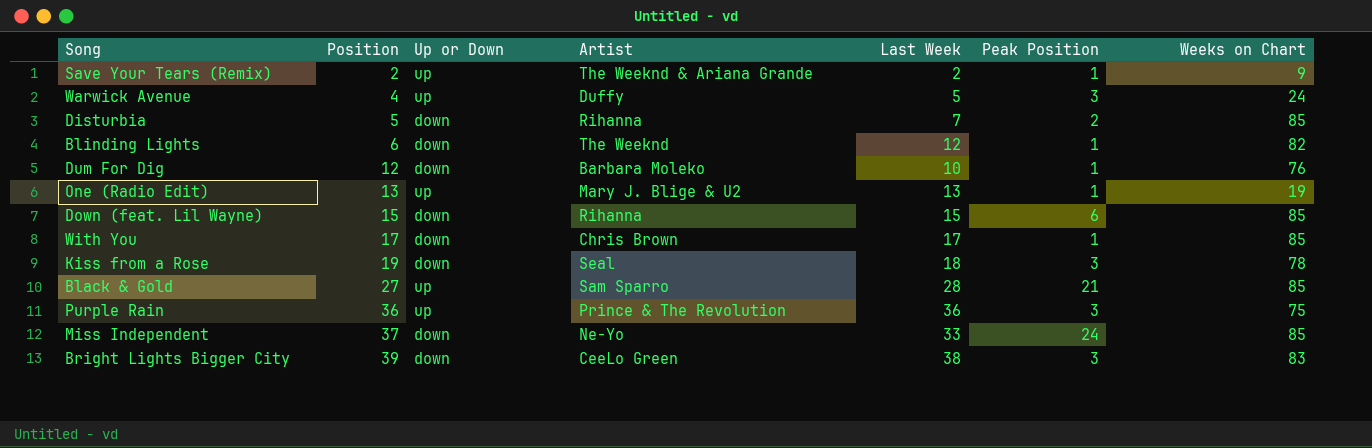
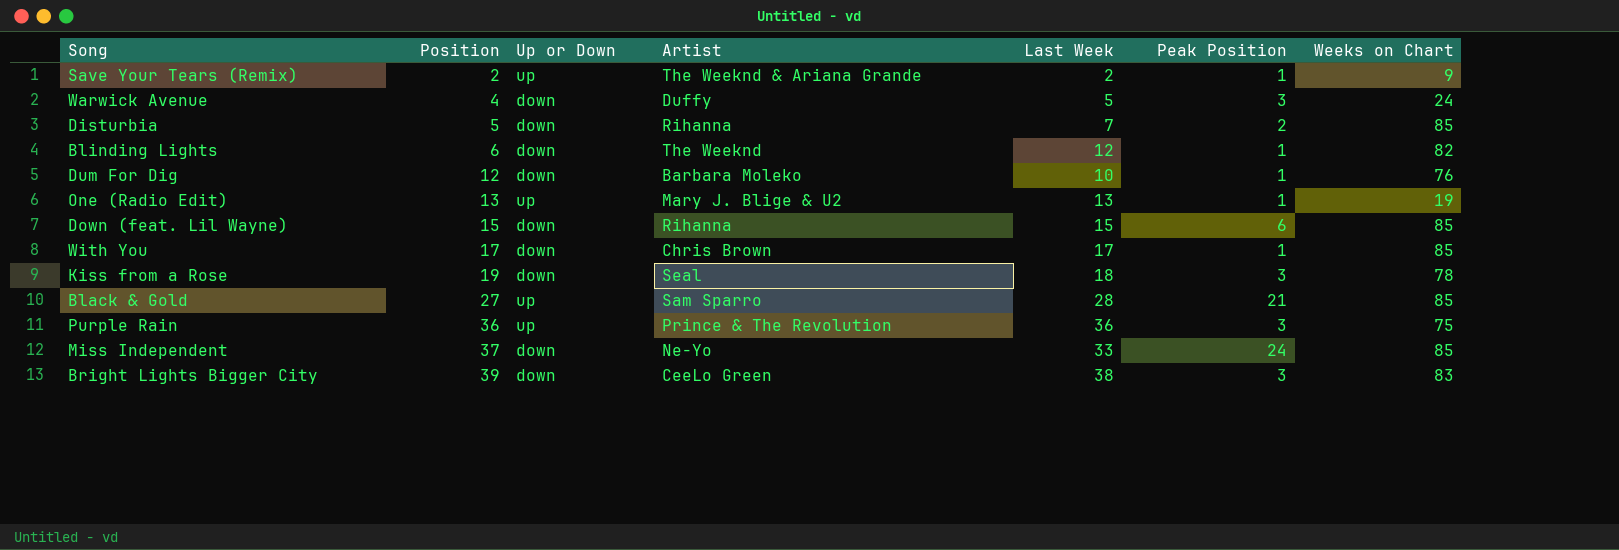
Warwick Avenue | Up or Down: up -> down

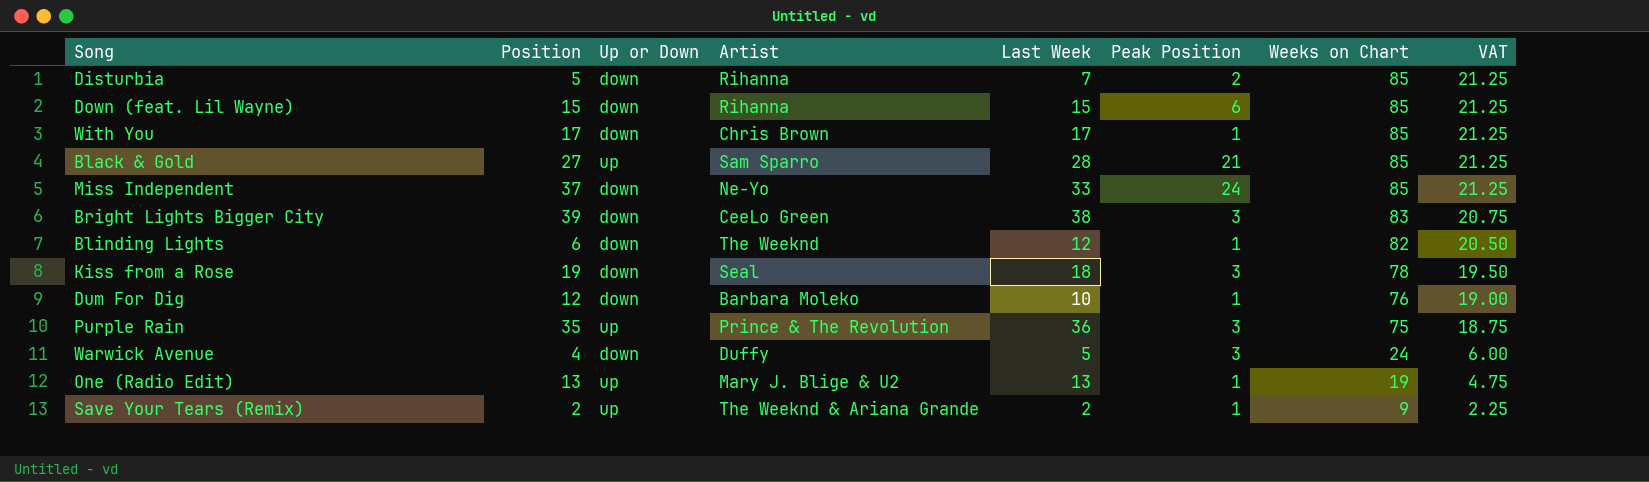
row order: Position ascending -> Weeks on Chart descending
column VAT | formula: none -> [Weeks on Chart] * 0.25
Purple Rain | Position: 36 -> 35

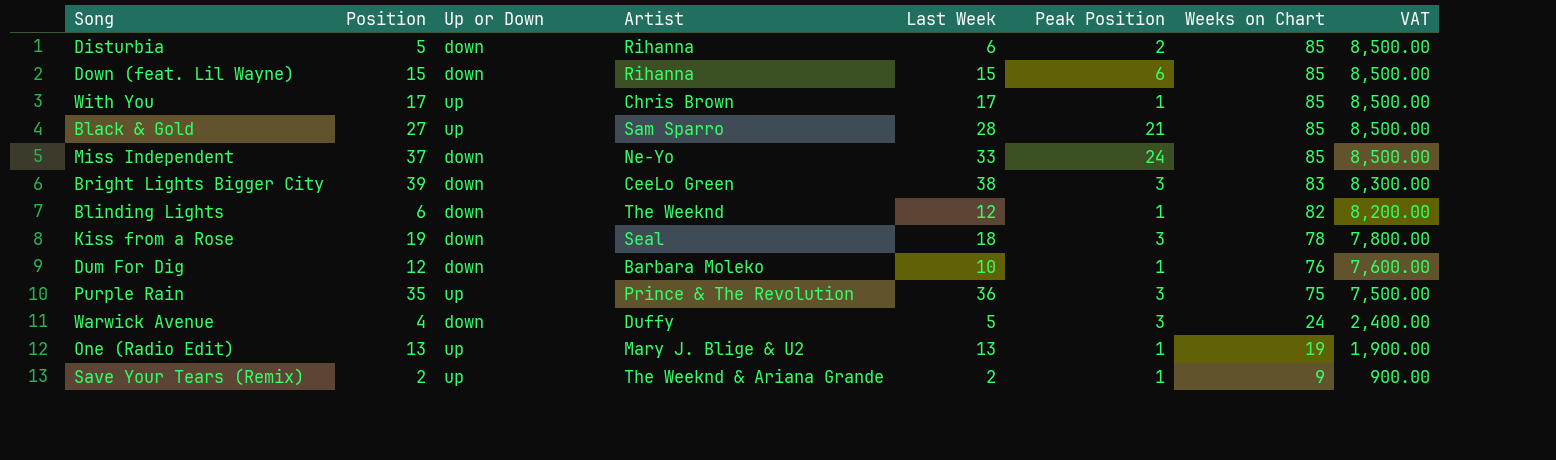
column VAT | formula: [Weeks on Chart] * 0.25 -> [Weeks on Chart] * 100
Disturbia | Last Week: 7 -> 6
With You | Up or Down: down -> up

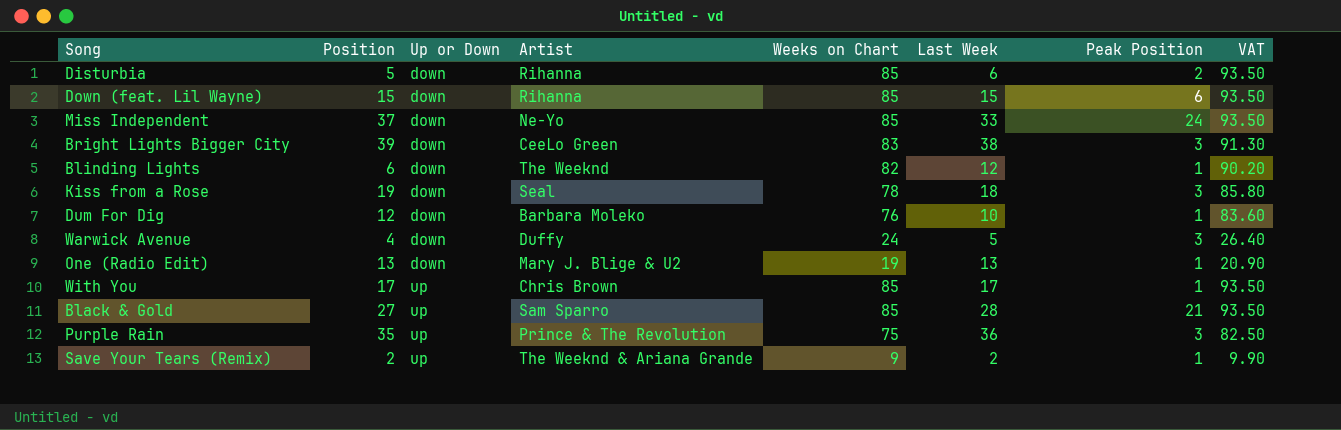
row order: Weeks on Chart descending -> Up or Down ascending
column Weeks on Chart | position: 7 -> 5
column VAT | formula: [Weeks on Chart] * 100 -> [Weeks on Chart] * 1.1
One (Radio Edit) | Up or Down: up -> down

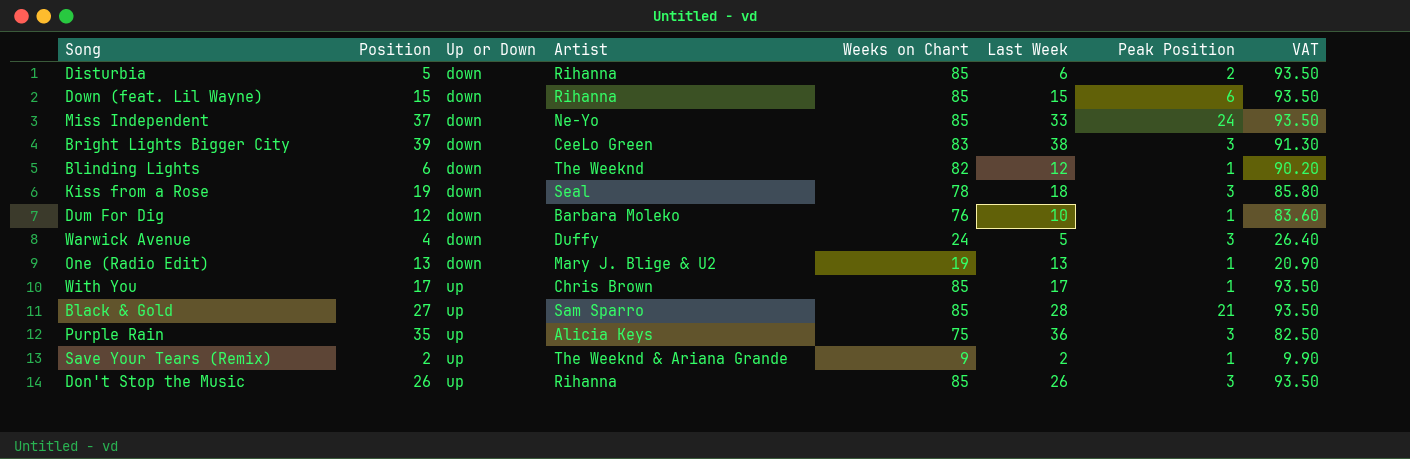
Purple Rain | Artist: Prince & The Revolution -> Alicia Keys
row Don't Stop the Music: none -> 26 | up | Rihanna | 85 | 26 | 3 | 93.50

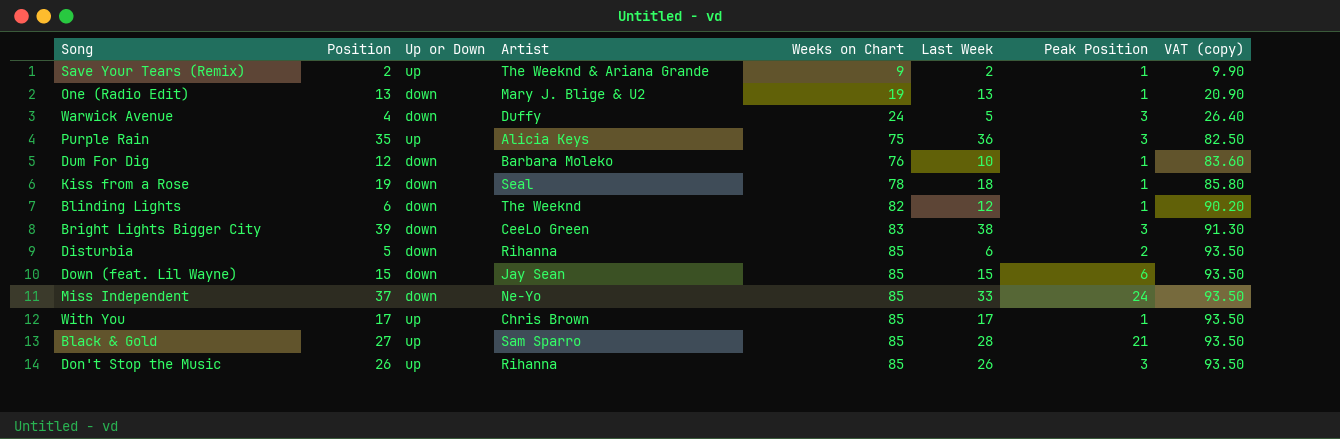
row order: Up or Down ascending -> Weeks on Chart ascending
column name: VAT -> VAT (copy)
Kiss from a Rose | Peak Position: 3 -> 1
Down (feat. Lil Wayne) | Artist: Rihanna -> Jay Sean

